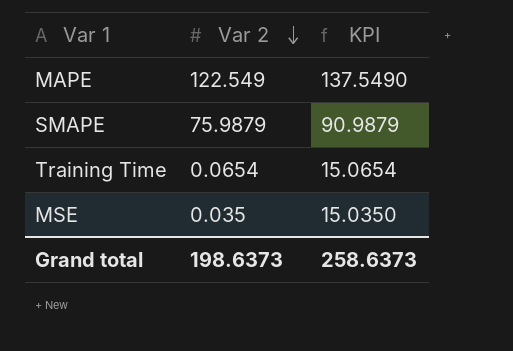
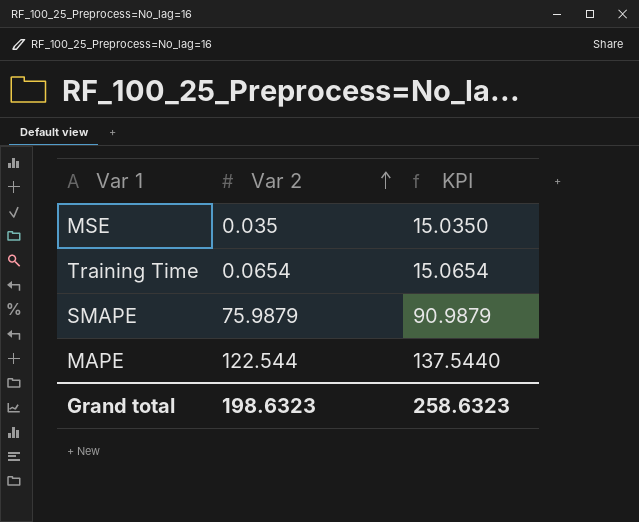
row order: Var 2 descending -> Var 2 ascending
MAPE | Var 2: 122.549 -> 122.544
MAPE | KPI: 137.5490 -> 137.5440
Grand total | Var 2: 198.6373 -> 198.6323
Grand total | KPI: 258.6373 -> 258.6323

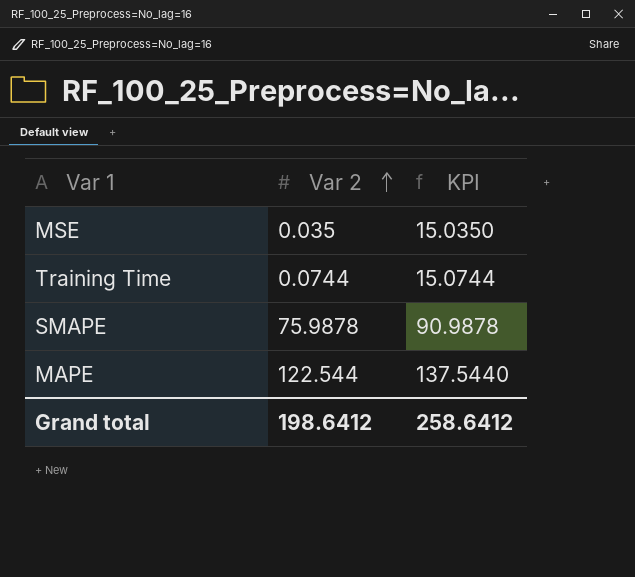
Training Time | Var 2: 0.0654 -> 0.0744
Training Time | KPI: 15.0654 -> 15.0744
SMAPE | Var 2: 75.9879 -> 75.9878
SMAPE | KPI: 90.9879 -> 90.9878
Grand total | Var 2: 198.6323 -> 198.6412
Grand total | KPI: 258.6323 -> 258.6412

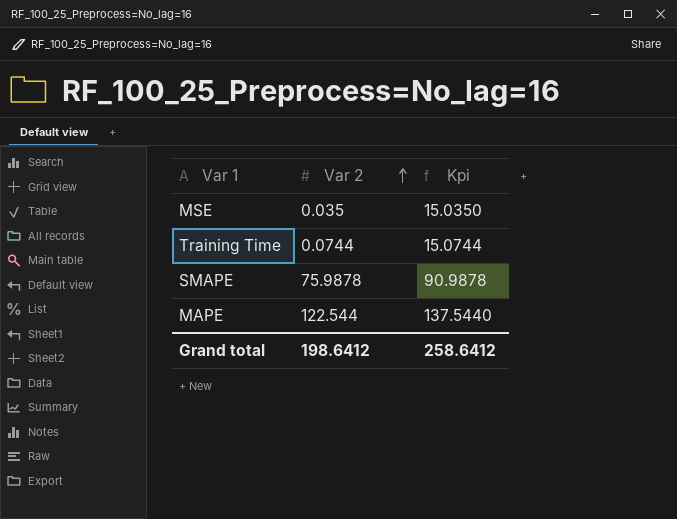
column name: KPI -> Kpi

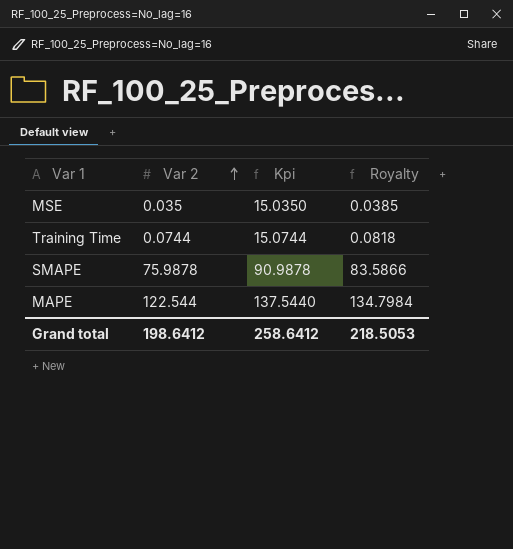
column Royalty | formula: none -> [Var 2] * 1.1

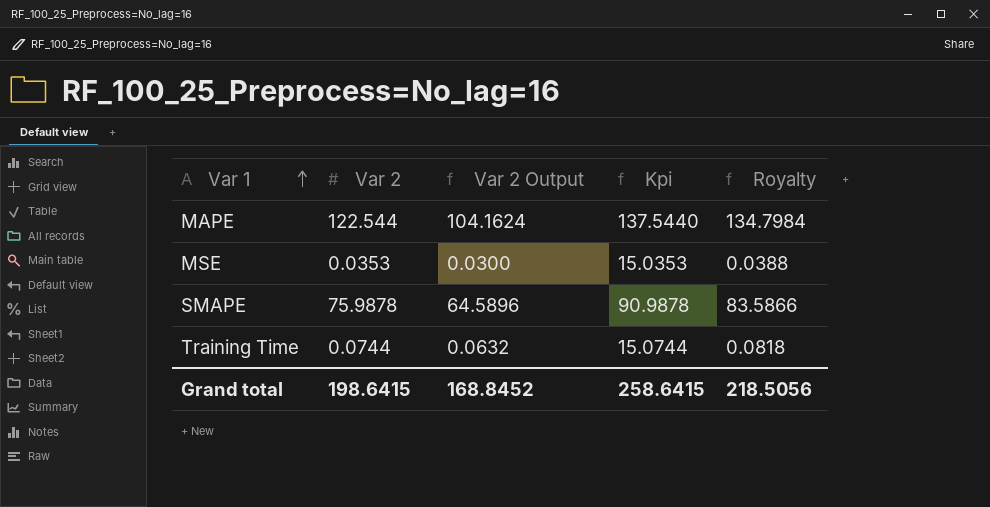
row order: Var 2 ascending -> Var 1 ascending
column Var 2 Output | formula: none -> [Var 2] * 0.85
MSE | Var 2: 0.035 -> 0.0353
MSE | Kpi: 15.0350 -> 15.0353
MSE | Royalty: 0.0385 -> 0.0388
Grand total | Var 2: 198.6412 -> 198.6415
Grand total | Kpi: 258.6412 -> 258.6415
Grand total | Royalty: 218.5053 -> 218.5056

